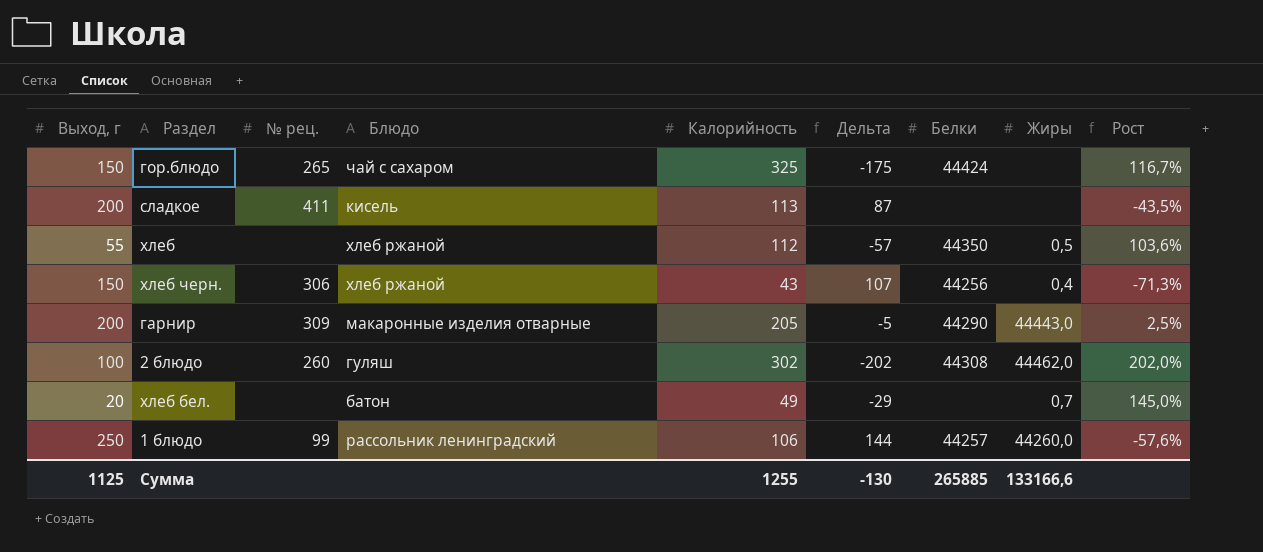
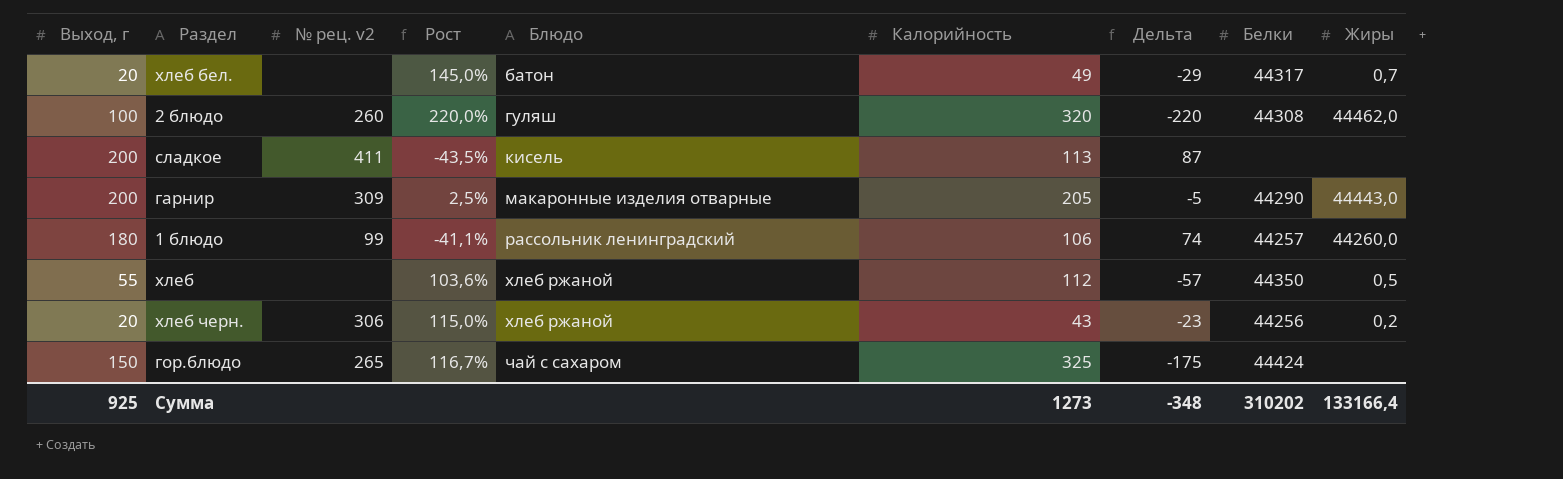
row order: none -> Блюдо ascending
column name: № рец. -> № рец. v2
column Рост | position: 9 -> 4
хлеб бел. | Белки: none -> 44317
2 блюдо | Рост: 202,0% -> 220,0%
2 блюдо | Калорийность: 302 -> 320
2 блюдо | Дельта: -202 -> -220
1 блюдо | Выход, г: 250 -> 180
1 блюдо | Рост: -57,6% -> -41,1%
1 блюдо | Дельта: 144 -> 74
хлеб черн. | Выход, г: 150 -> 20
хлеб черн. | Рост: -71,3% -> 115,0%
хлеб черн. | Дельта: 107 -> -23
хлеб черн. | Жиры: 0,4 -> 0,2
Сумма | Выход, г: 1125 -> 925
Сумма | Калорийность: 1255 -> 1273
Сумма | Дельта: -130 -> -348
Сумма | Белки: 265885 -> 310202
Сумма | Жиры: 133166,6 -> 133166,4

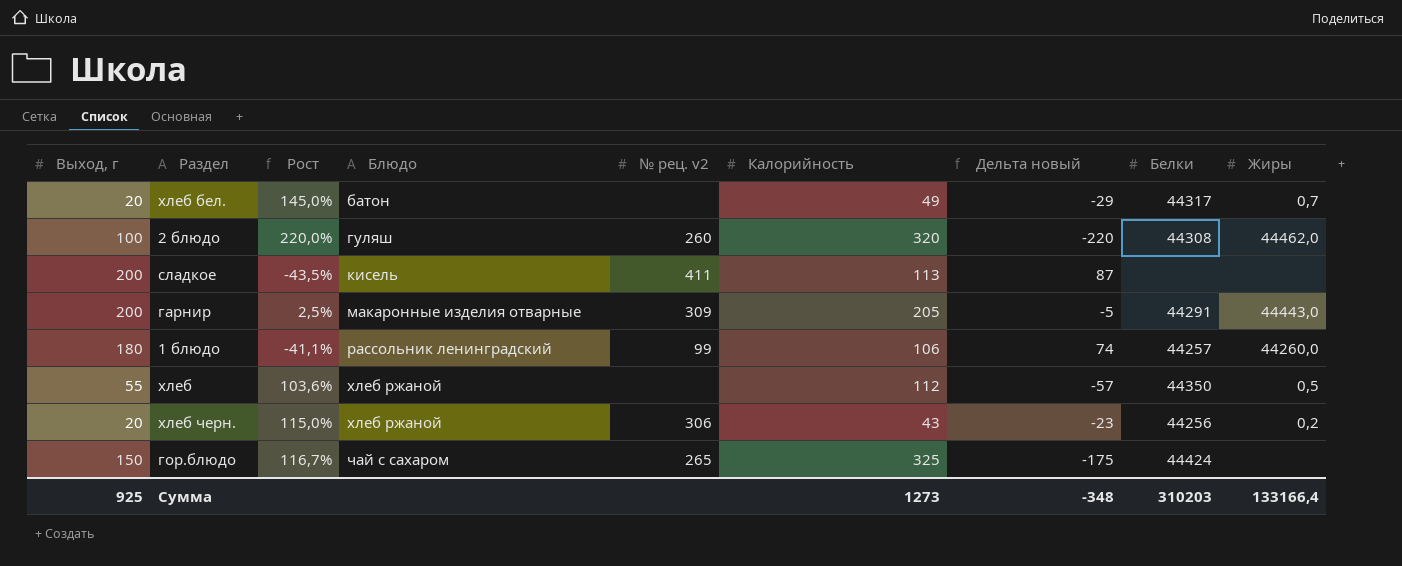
column № рец. v2 | position: 3 -> 5
column name: Дельта -> Дельта новый
гарнир | Белки: 44290 -> 44291
Сумма | Белки: 310202 -> 310203

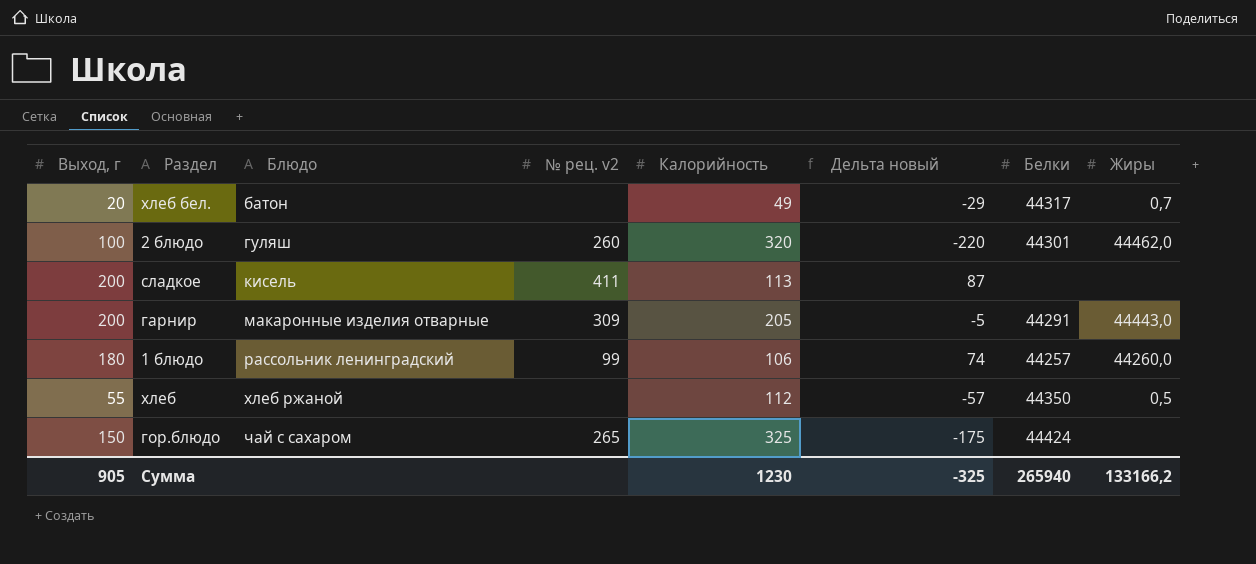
column Рост | formula: ([Калорийность] - [Выход, г]) / [Выход, г] -> none
row хлеб черн.: 20 | 115,0% | хлеб ржаной | 306 | 43 | -23 | 44256 | 0,2 -> none
2 блюдо | Белки: 44308 -> 44301
Сумма | Выход, г: 925 -> 905
Сумма | Калорийность: 1273 -> 1230
Сумма | Дельта новый: -348 -> -325
Сумма | Белки: 310203 -> 265940
Сумма | Жиры: 133166,4 -> 133166,2

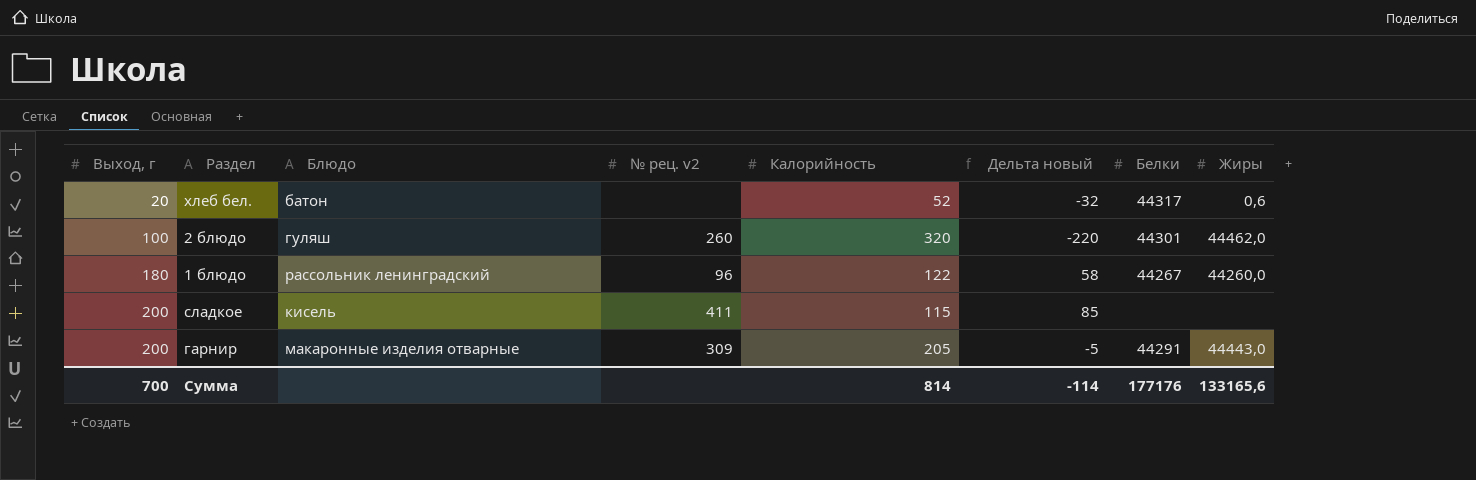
row order: Блюдо ascending -> Выход, г ascending
row хлеб: 55 | хлеб ржаной | none | 112 | -57 | 44350 | 0,5 -> none
row гор.блюдо: 150 | чай с сахаром | 265 | 325 | -175 | 44424 | none -> none
хлеб бел. | Калорийность: 49 -> 52
хлеб бел. | Дельта новый: -29 -> -32
хлеб бел. | Жиры: 0,7 -> 0,6
1 блюдо | № рец. v2: 99 -> 96
1 блюдо | Калорийность: 106 -> 122
1 блюдо | Дельта новый: 74 -> 58
1 блюдо | Белки: 44257 -> 44267
сладкое | Калорийность: 113 -> 115
сладкое | Дельта новый: 87 -> 85
Сумма | Выход, г: 905 -> 700
Сумма | Калорийность: 1230 -> 814
Сумма | Дельта новый: -325 -> -114
Сумма | Белки: 265940 -> 177176
Сумма | Жиры: 133166,2 -> 133165,6

